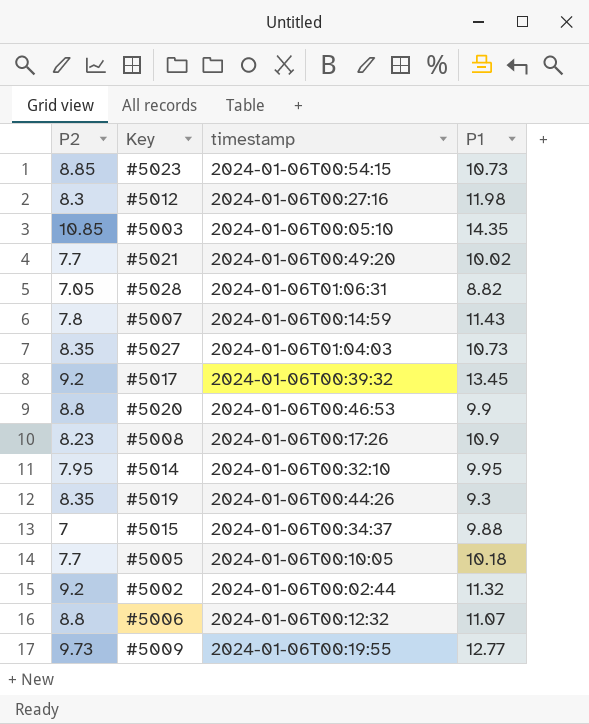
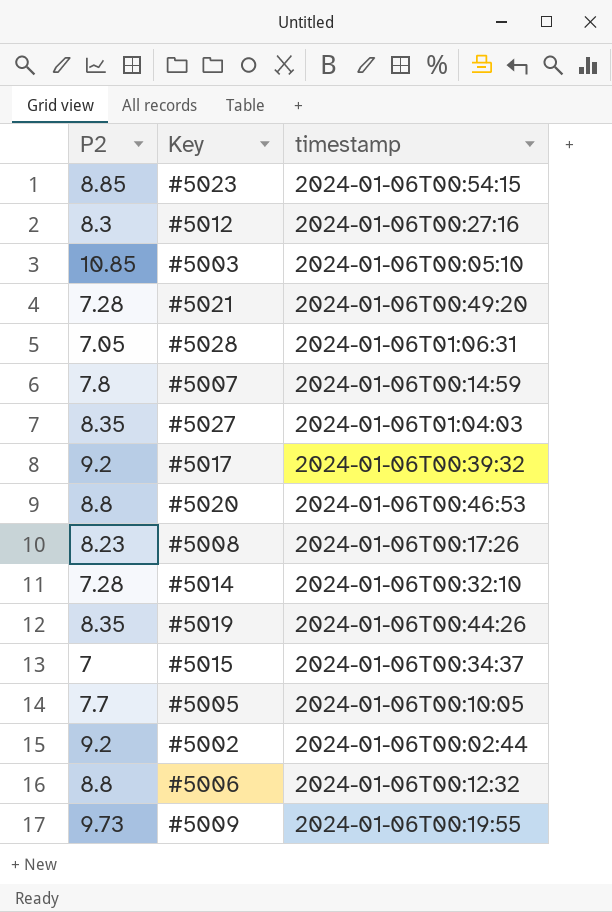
column P1 | position: 4 -> none
#5021 | P2: 7.7 -> 7.28
#5014 | P2: 7.95 -> 7.28

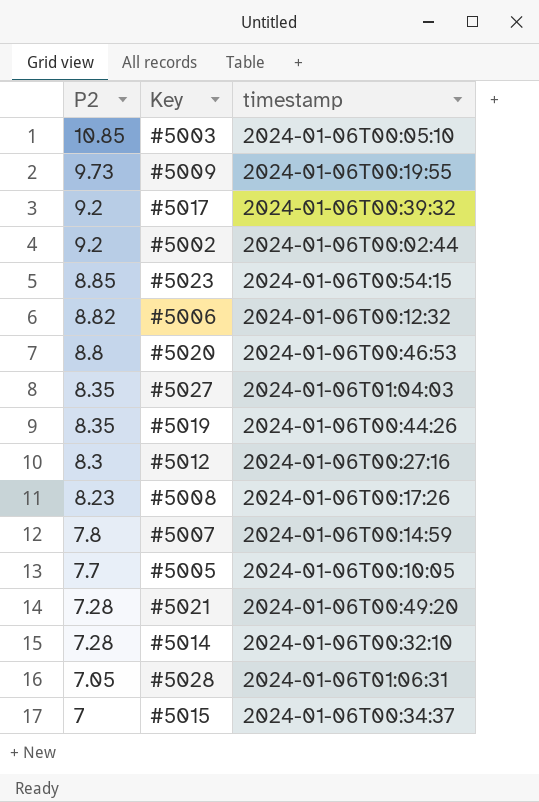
row order: none -> P2 descending
#5006 | P2: 8.8 -> 8.82

